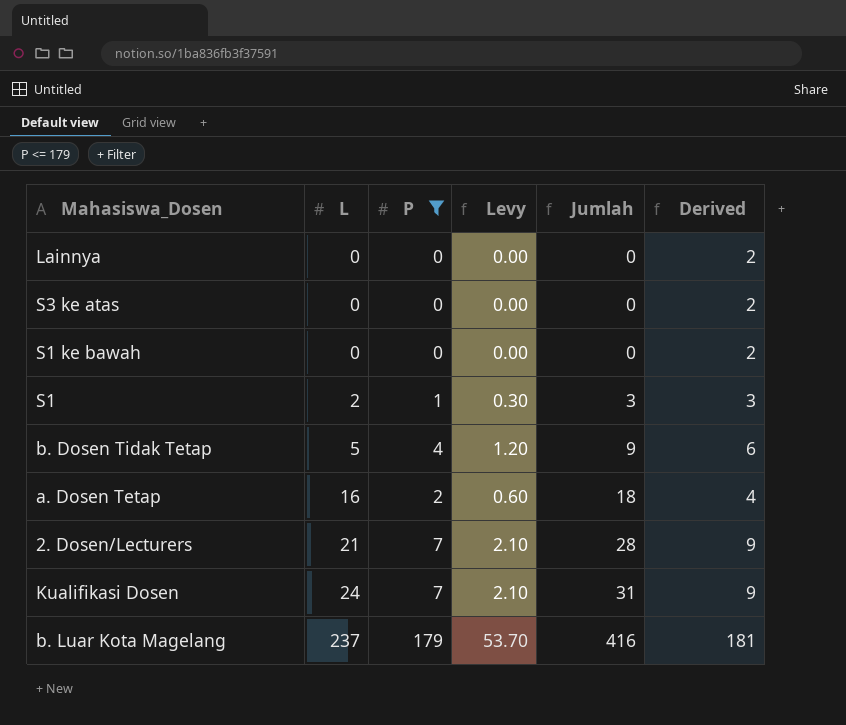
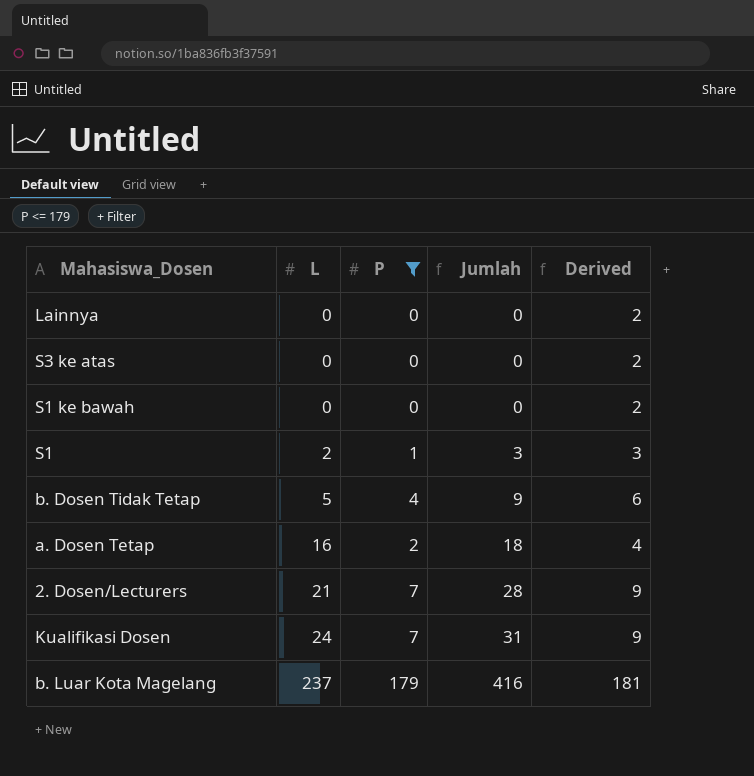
column Levy | formula: [P] * 0.3 -> none

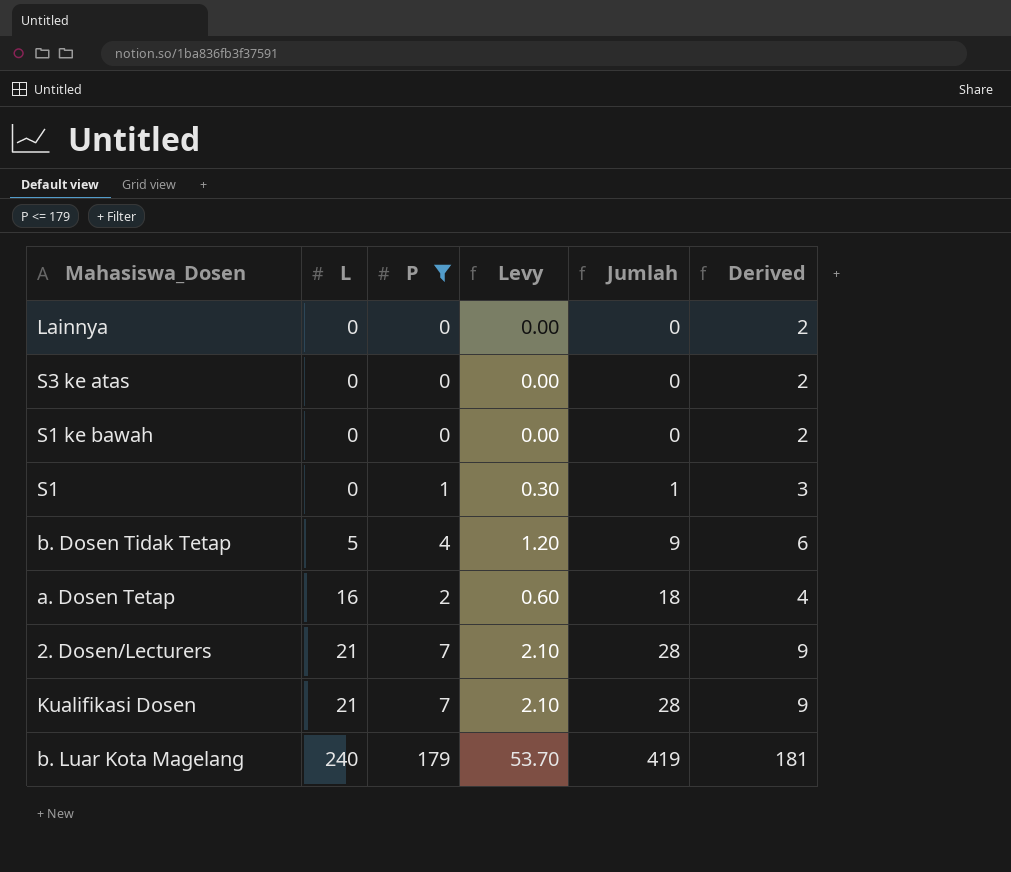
column Levy | formula: none -> [P] * 0.3
S1 | L: 2 -> 0
S1 | Jumlah: 3 -> 1
Kualifikasi Dosen | L: 24 -> 21
Kualifikasi Dosen | Jumlah: 31 -> 28
b. Luar Kota Magelang | L: 237 -> 240
b. Luar Kota Magelang | Jumlah: 416 -> 419

